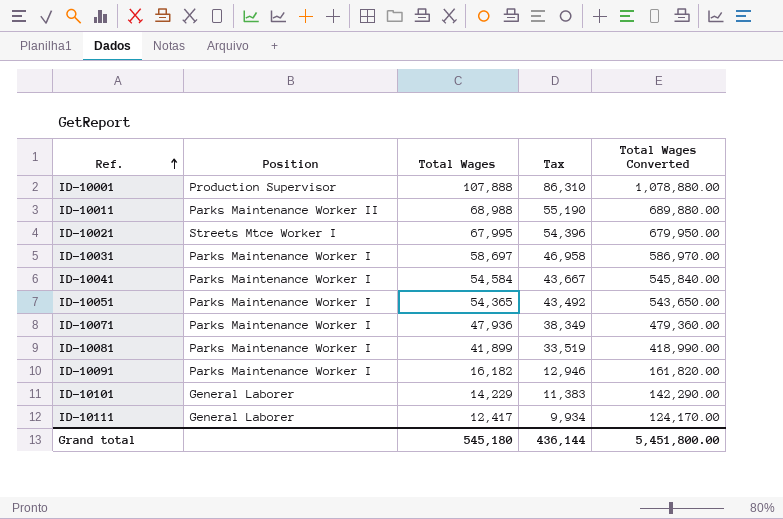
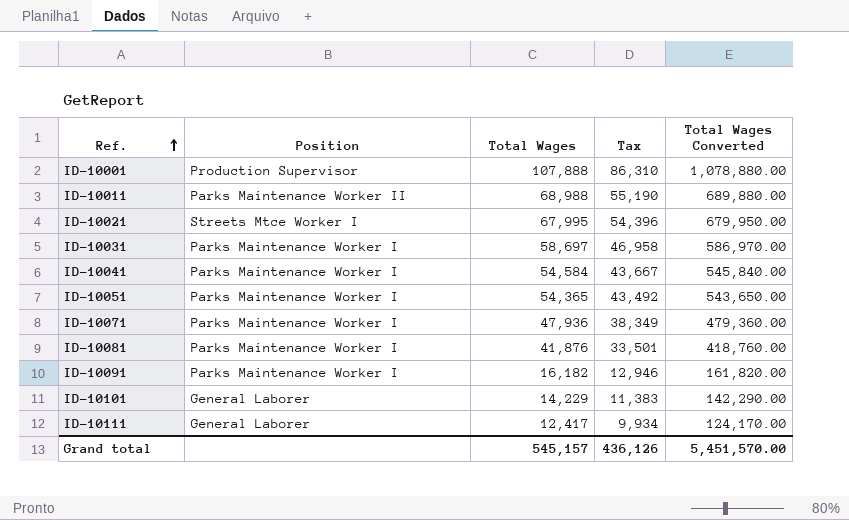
ID-10081 | Total Wages: 41,899 -> 41,876
ID-10081 | Tax: 33,519 -> 33,501
ID-10081 | Total Wages Converted: 418,990.00 -> 418,760.00
Grand total | Total Wages: 545,180 -> 545,157
Grand total | Tax: 436,144 -> 436,126
Grand total | Total Wages Converted: 5,451,800.00 -> 5,451,570.00

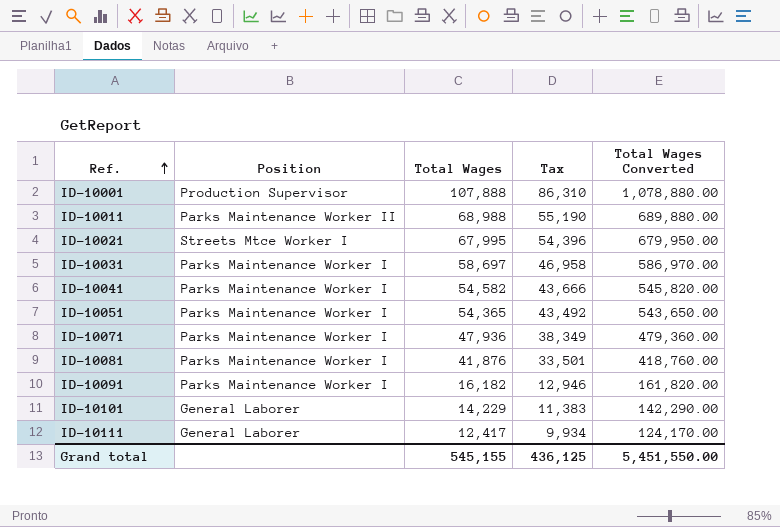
ID-10041 | Total Wages: 54,584 -> 54,582
ID-10041 | Tax: 43,667 -> 43,666
ID-10041 | Total Wages Converted: 545,840.00 -> 545,820.00
Grand total | Total Wages: 545,157 -> 545,155
Grand total | Tax: 436,126 -> 436,125
Grand total | Total Wages Converted: 5,451,570.00 -> 5,451,550.00

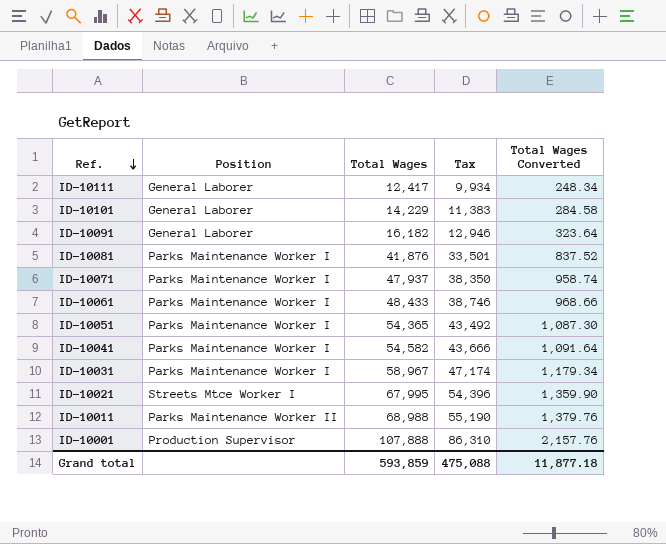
row order: Ref. ascending -> Ref. descending
column Total Wages Converted | formula: [Total Wages] * 10 -> [Total Wages] * 0.02
ID-10091 | Position: Parks Maintenance Worker I -> General Laborer
ID-10071 | Total Wages: 47,936 -> 47,937
ID-10071 | Tax: 38,349 -> 38,350
row ID-10061: none -> Parks Maintenance Worker I | 48,433 | 38,746 | 968.66
ID-10031 | Total Wages: 58,697 -> 58,967
ID-10031 | Tax: 46,958 -> 47,174
Grand total | Total Wages: 545,155 -> 593,859
Grand total | Tax: 436,125 -> 475,088
Grand total | Total Wages Converted: 5,451,550.00 -> 11,877.18

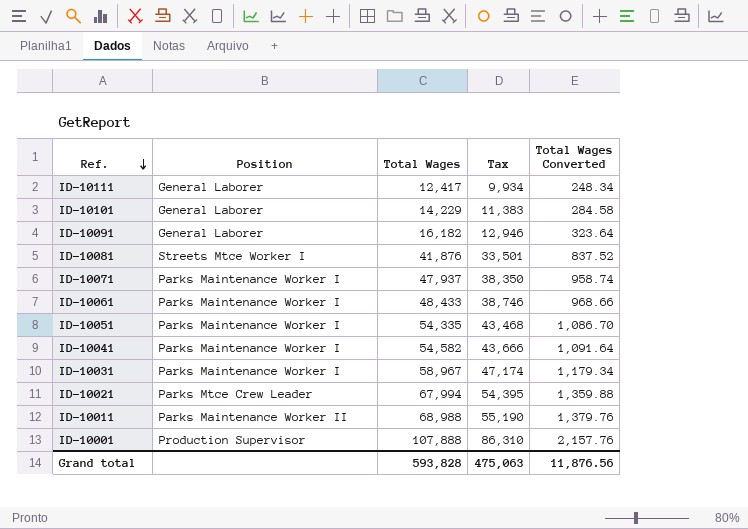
ID-10081 | Position: Parks Maintenance Worker I -> Streets Mtce Worker I
ID-10051 | Total Wages: 54,365 -> 54,335
ID-10051 | Tax: 43,492 -> 43,468
ID-10051 | Total Wages Converted: 1,087.30 -> 1,086.70
ID-10021 | Position: Streets Mtce Worker I -> Parks Mtce Crew Leader
ID-10021 | Total Wages: 67,995 -> 67,994
ID-10021 | Tax: 54,396 -> 54,395
ID-10021 | Total Wages Converted: 1,359.90 -> 1,359.88
Grand total | Total Wages: 593,859 -> 593,828
Grand total | Tax: 475,088 -> 475,063
Grand total | Total Wages Converted: 11,877.18 -> 11,876.56

